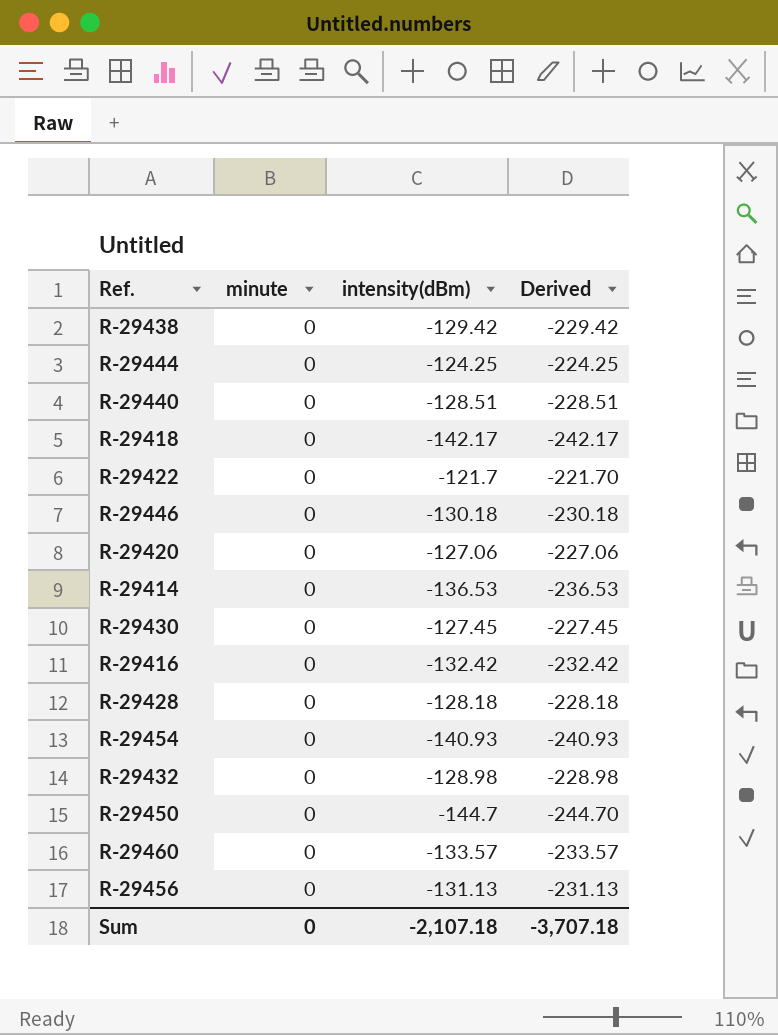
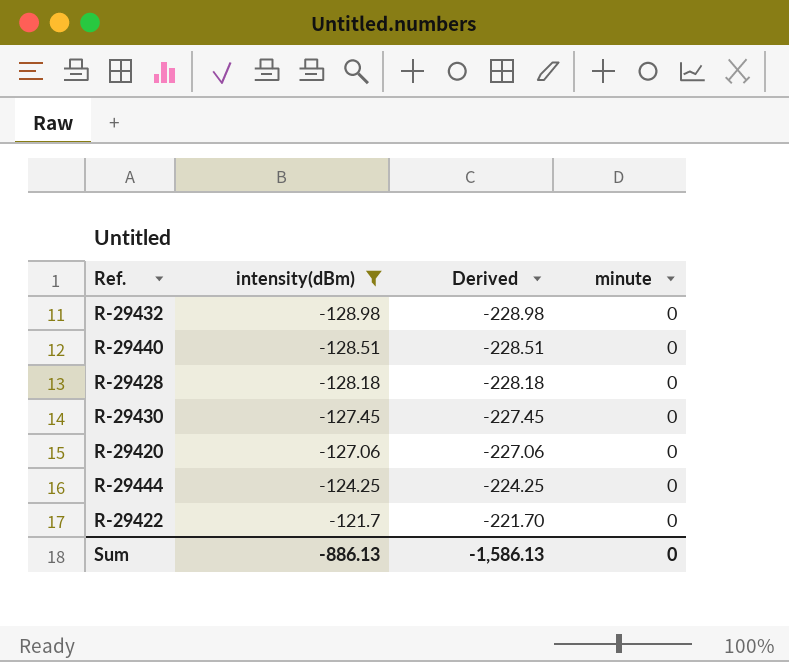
filter: none -> intensity(dBm) >= -128.98
row order: none -> intensity(dBm) ascending
column minute | position: 2 -> 4
Sum | intensity(dBm): -2,107.18 -> -886.13
Sum | Derived: -3,707.18 -> -1,586.13

